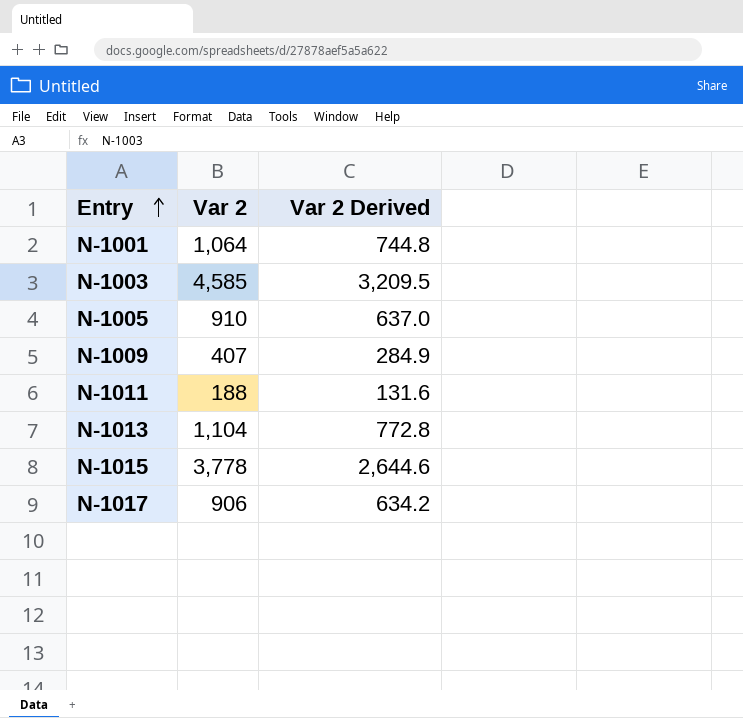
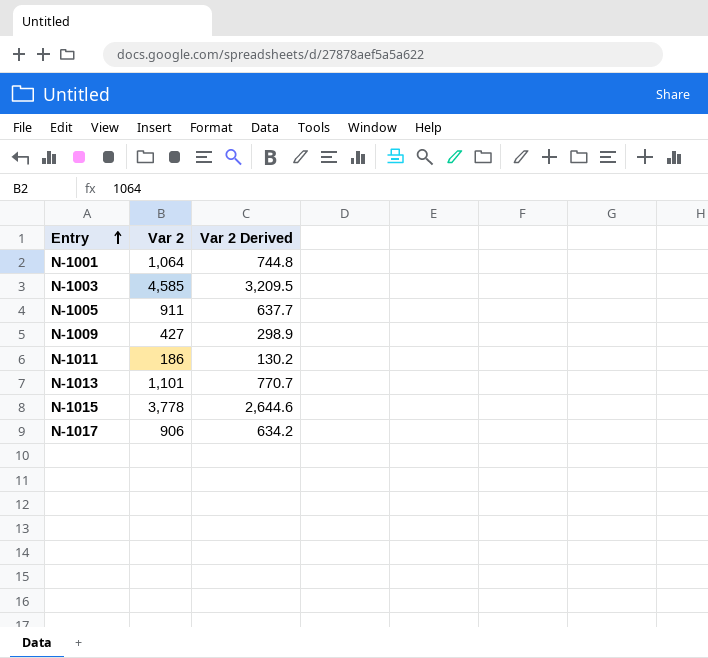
N-1005 | Var 2: 910 -> 911
N-1005 | Var 2 Derived: 637.0 -> 637.7
N-1009 | Var 2: 407 -> 427
N-1009 | Var 2 Derived: 284.9 -> 298.9
N-1011 | Var 2: 188 -> 186
N-1011 | Var 2 Derived: 131.6 -> 130.2
N-1013 | Var 2: 1,104 -> 1,101
N-1013 | Var 2 Derived: 772.8 -> 770.7

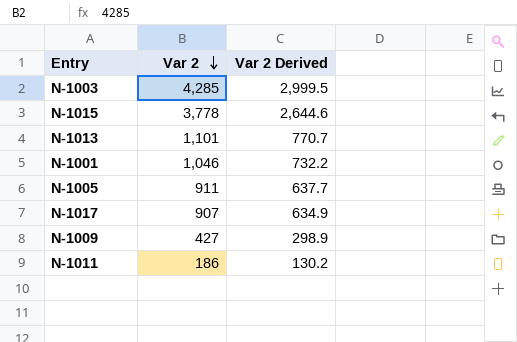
row order: Entry ascending -> Var 2 descending
N-1003 | Var 2: 4,585 -> 4,285
N-1003 | Var 2 Derived: 3,209.5 -> 2,999.5
N-1001 | Var 2: 1,064 -> 1,046
N-1001 | Var 2 Derived: 744.8 -> 732.2
N-1017 | Var 2: 906 -> 907
N-1017 | Var 2 Derived: 634.2 -> 634.9

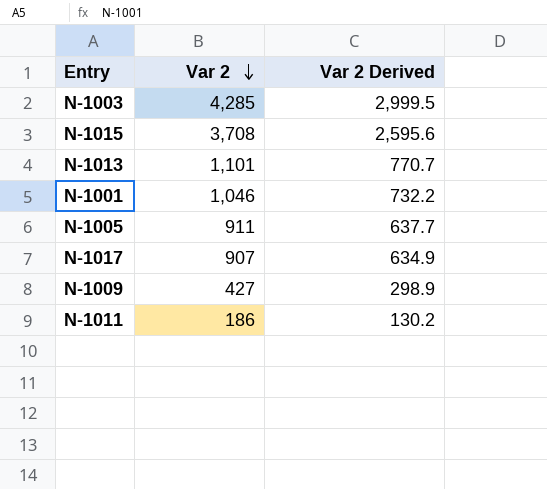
N-1015 | Var 2: 3,778 -> 3,708
N-1015 | Var 2 Derived: 2,644.6 -> 2,595.6

